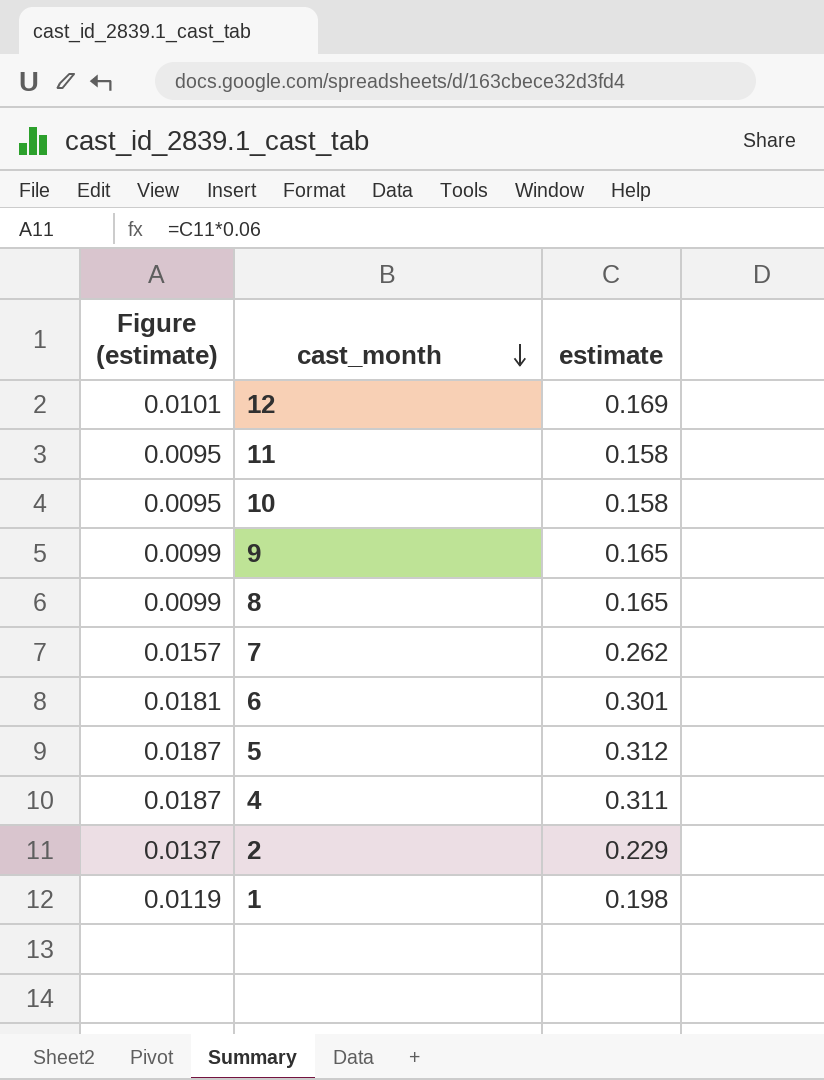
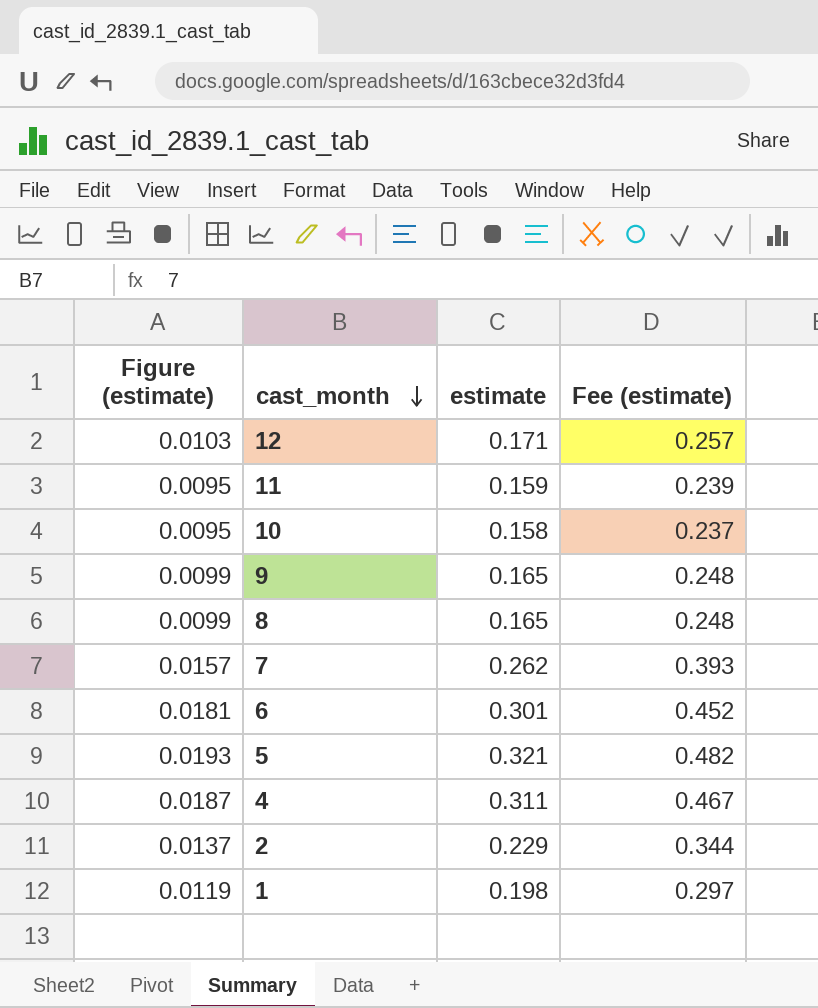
column Fee (estimate) | formula: none -> [estimate] * 1.5
12 | Figure (estimate): 0.0101 -> 0.0103
12 | estimate: 0.169 -> 0.171
11 | estimate: 0.158 -> 0.159
5 | Figure (estimate): 0.0187 -> 0.0193
5 | estimate: 0.312 -> 0.321

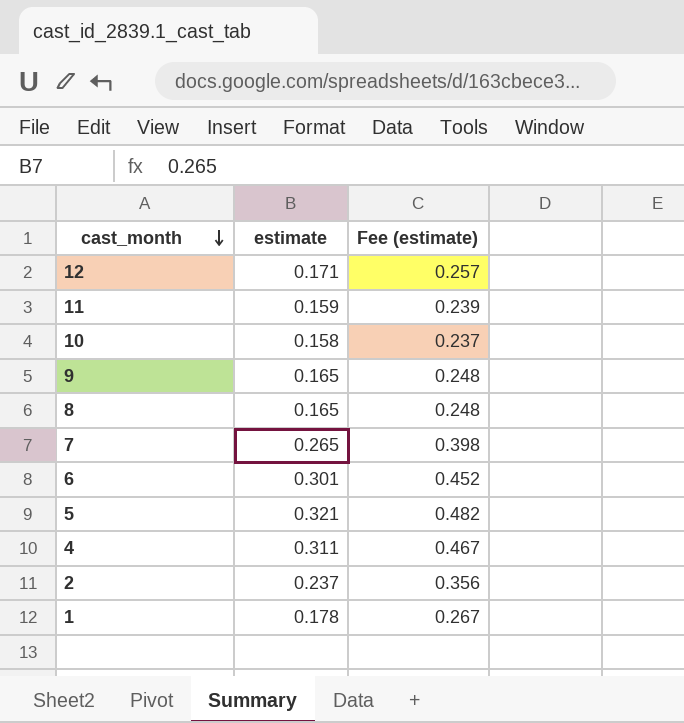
column Figure (estimate) | formula: [estimate] * 0.06 -> none
7 | estimate: 0.262 -> 0.265
7 | Fee (estimate): 0.393 -> 0.398
2 | estimate: 0.229 -> 0.237
2 | Fee (estimate): 0.344 -> 0.356
1 | estimate: 0.198 -> 0.178
1 | Fee (estimate): 0.297 -> 0.267

